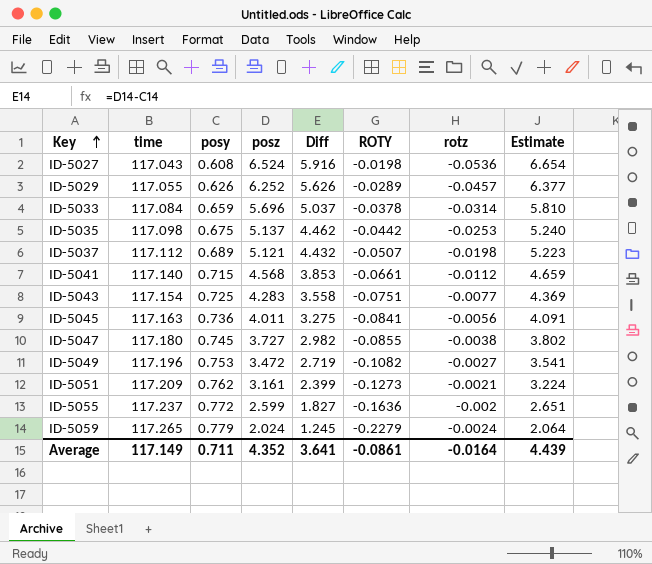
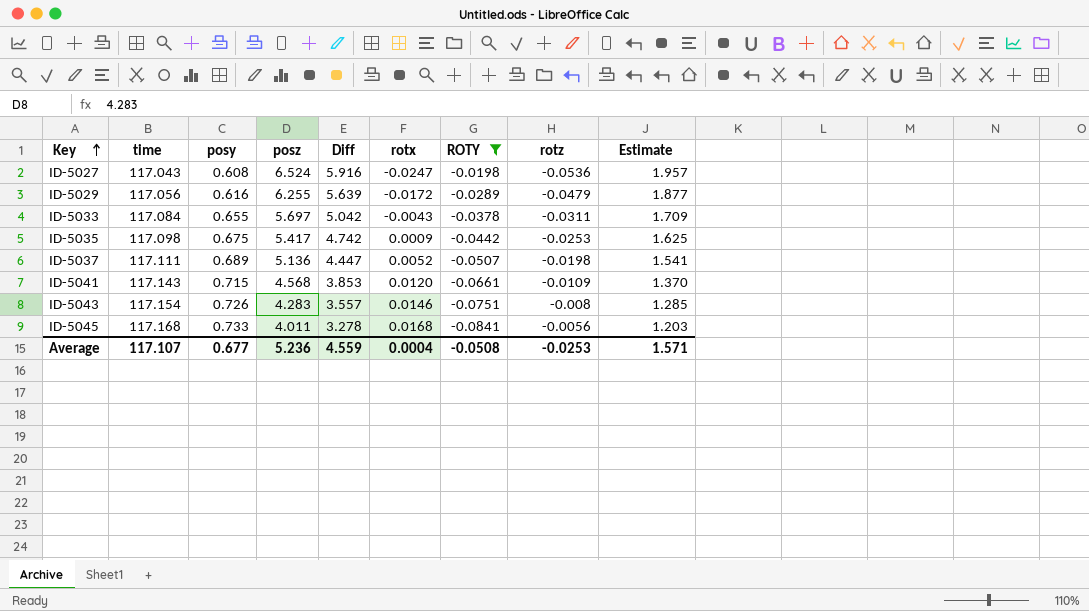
filter: none -> ROTY >= -0.0841
column rotx | position: none -> 6
column Estimate | formula: [posz] * 1.02 -> [posz] * 0.3
ID-5029 | time: 117.055 -> 117.056
ID-5029 | posy: 0.626 -> 0.616
ID-5029 | posz: 6.252 -> 6.255
ID-5029 | Diff: 5.626 -> 5.639
ID-5029 | rotz: -0.0457 -> -0.0479
ID-5033 | posy: 0.659 -> 0.655
ID-5033 | posz: 5.696 -> 5.697
ID-5033 | Diff: 5.037 -> 5.042
ID-5033 | rotz: -0.0314 -> -0.0311
ID-5035 | posz: 5.137 -> 5.417
ID-5035 | Diff: 4.462 -> 4.742
ID-5037 | time: 117.112 -> 117.111
ID-5037 | posz: 5.121 -> 5.136
ID-5037 | Diff: 4.432 -> 4.447
ID-5041 | time: 117.140 -> 117.143
ID-5041 | rotz: -0.0112 -> -0.0109
ID-5043 | posy: 0.725 -> 0.726
ID-5043 | Diff: 3.558 -> 3.557
ID-5043 | rotz: -0.0077 -> -0.008
ID-5045 | time: 117.163 -> 117.168
ID-5045 | posy: 0.736 -> 0.733
ID-5045 | Diff: 3.275 -> 3.278
Average | time: 117.149 -> 117.107
Average | posy: 0.711 -> 0.677
Average | posz: 4.352 -> 5.236
Average | Diff: 3.641 -> 4.559
Average | ROTY: -0.0861 -> -0.0508
Average | rotz: -0.0164 -> -0.0253
Average | Estimate: 4.439 -> 1.571

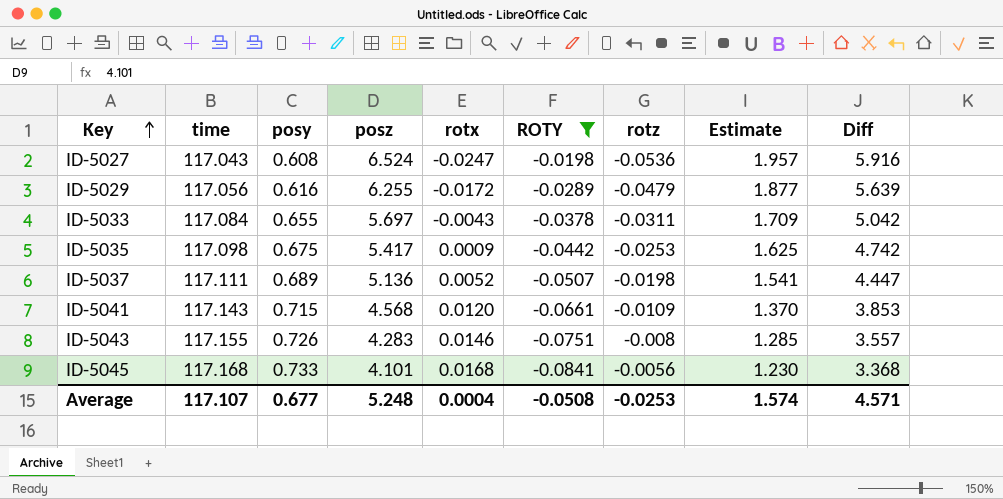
column Diff | position: 5 -> 9
ID-5043 | time: 117.154 -> 117.155
ID-5045 | posz: 4.011 -> 4.101
ID-5045 | Estimate: 1.203 -> 1.230
ID-5045 | Diff: 3.278 -> 3.368
Average | posz: 5.236 -> 5.248
Average | Estimate: 1.571 -> 1.574
Average | Diff: 4.559 -> 4.571

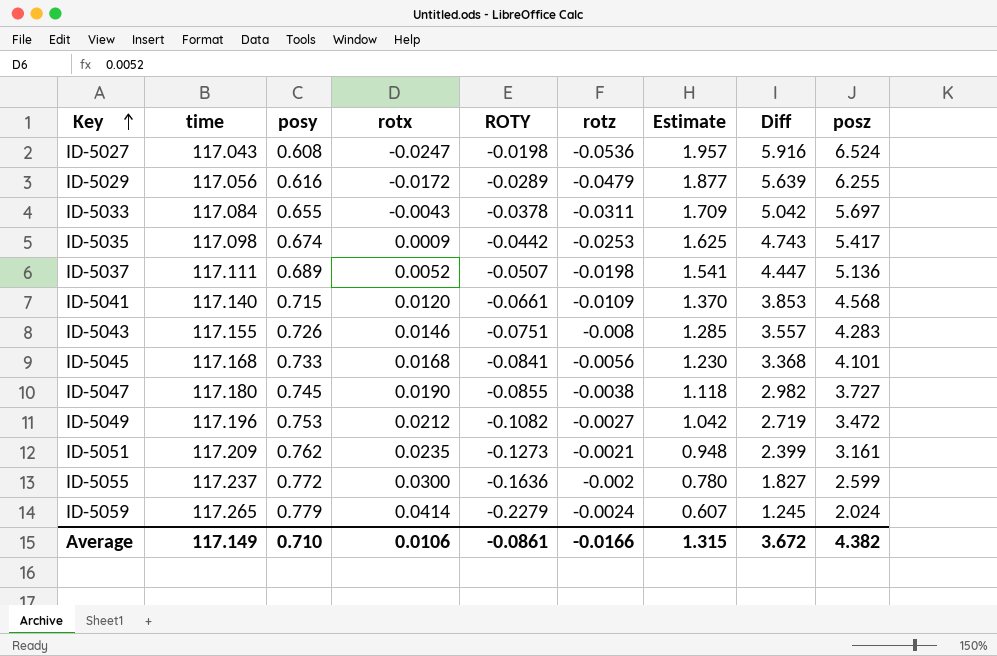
filter: ROTY >= -0.0841 -> none
column posz | position: 4 -> 9
ID-5035 | posy: 0.675 -> 0.674
ID-5035 | Diff: 4.742 -> 4.743
ID-5041 | time: 117.143 -> 117.140
Average | time: 117.107 -> 117.149
Average | posy: 0.677 -> 0.710
Average | rotx: 0.0004 -> 0.0106
Average | ROTY: -0.0508 -> -0.0861
Average | rotz: -0.0253 -> -0.0166
Average | Estimate: 1.574 -> 1.315
Average | Diff: 4.571 -> 3.672
Average | posz: 5.248 -> 4.382

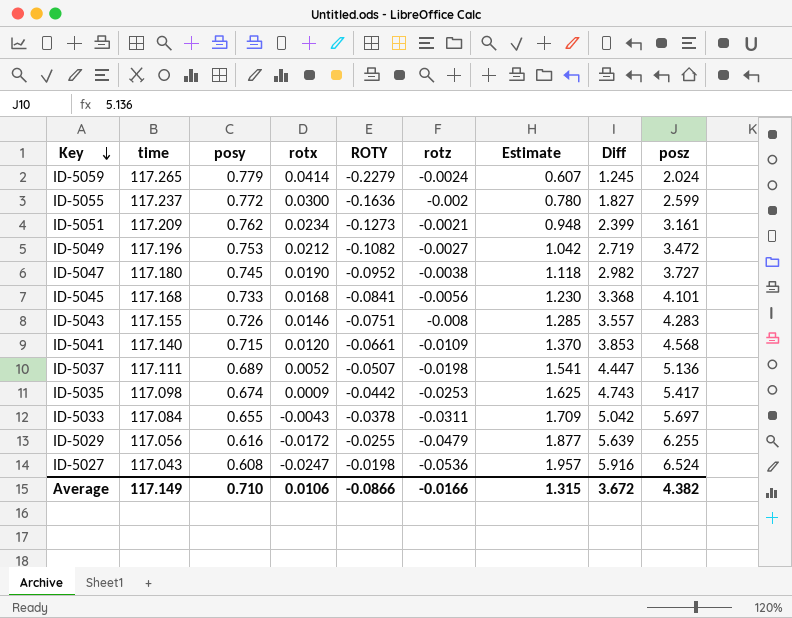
row order: Key ascending -> Key descending
ID-5051 | rotx: 0.0235 -> 0.0234
ID-5047 | ROTY: -0.0855 -> -0.0952
ID-5029 | ROTY: -0.0289 -> -0.0255
Average | ROTY: -0.0861 -> -0.0866

